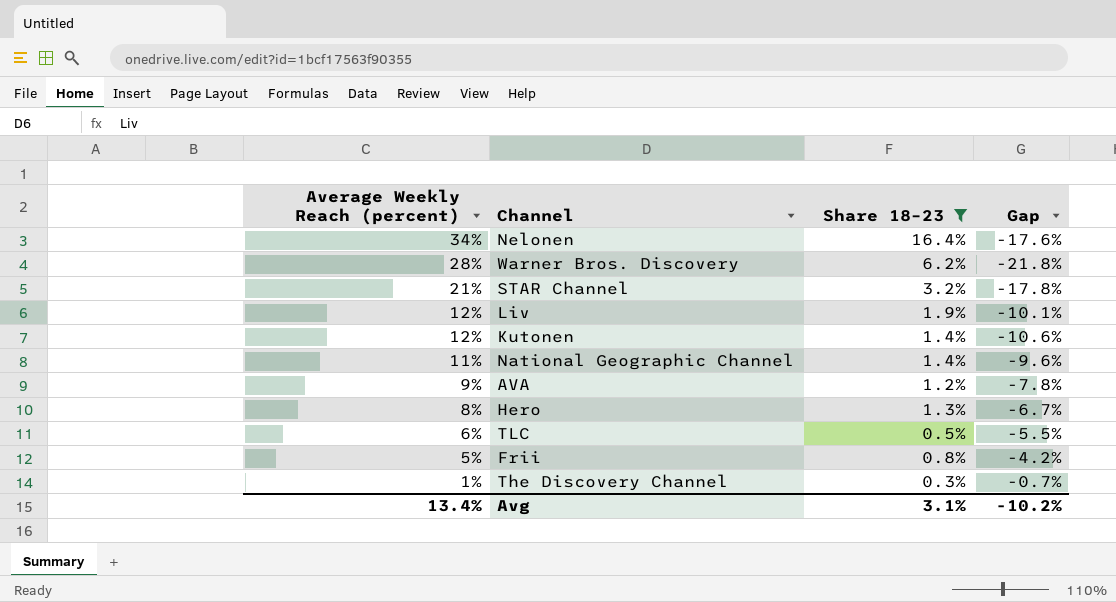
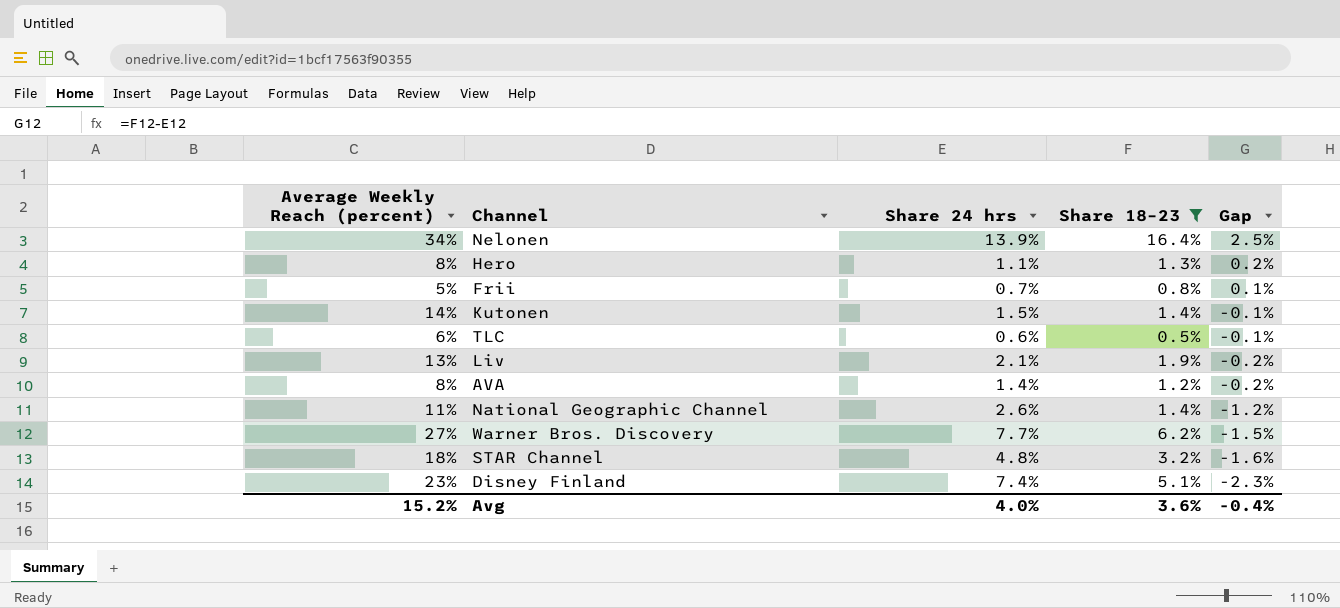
row order: Average Weekly Reach (percent) descending -> Gap descending
column Share 24 hrs | position: none -> 3
column Gap | formula: [Share 18–23] - [Average Weekly Reach (percent)] -> [Share 18–23] - [Share 24 hrs]
row The Discovery Channel: 1% | 0.3% | -0.7% -> none
Kutonen | Average Weekly Reach (percent): 12% -> 14%
Liv | Average Weekly Reach (percent): 12% -> 13%
AVA | Average Weekly Reach (percent): 9% -> 8%
Warner Bros. Discovery | Average Weekly Reach (percent): 28% -> 27%
STAR Channel | Average Weekly Reach (percent): 21% -> 18%
row Disney Finland: none -> 23% | 7.4% | 5.1% | -2.3%
Avg | Average Weekly Reach (percent): 13.4% -> 15.2%
Avg | Share 18–23: 3.1% -> 3.6%
Avg | Gap: -10.2% -> -0.4%

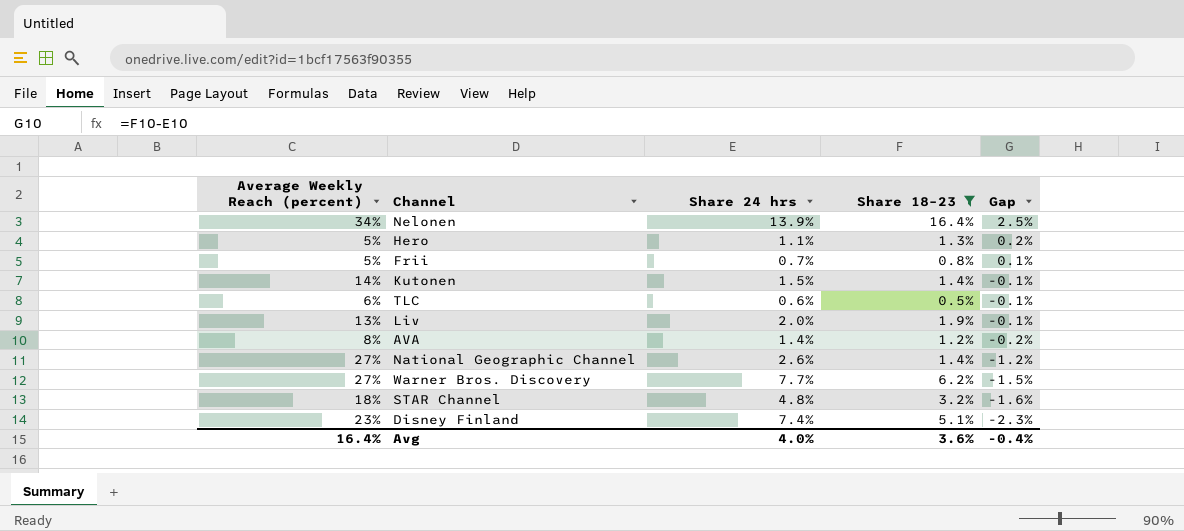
Hero | Average Weekly Reach (percent): 8% -> 5%
Liv | Share 24 hrs: 2.1% -> 2.0%
Liv | Gap: -0.2% -> -0.1%
National Geographic Channel | Average Weekly Reach (percent): 11% -> 27%
Avg | Average Weekly Reach (percent): 15.2% -> 16.4%

